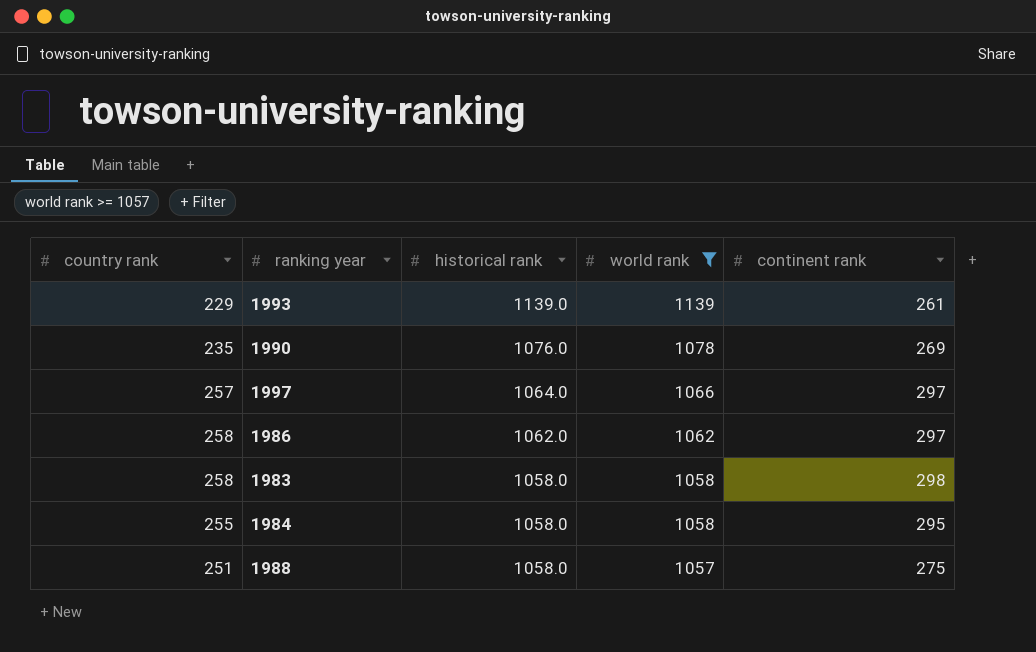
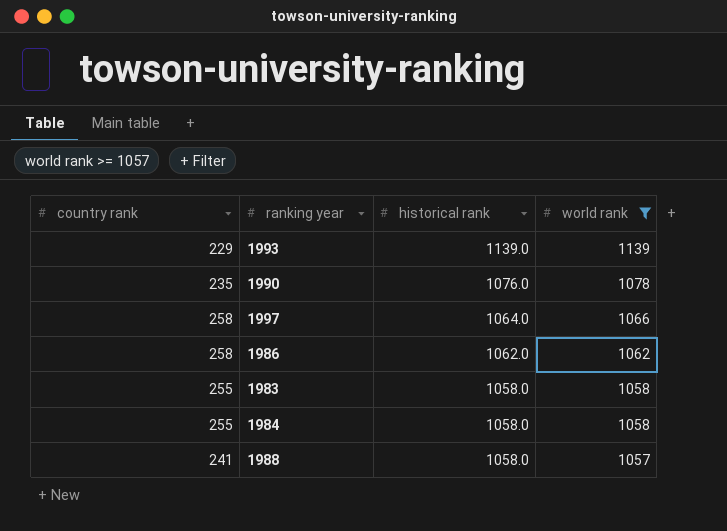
column continent rank | position: 5 -> none
1997 | country rank: 257 -> 258
1983 | country rank: 258 -> 255
1988 | country rank: 251 -> 241

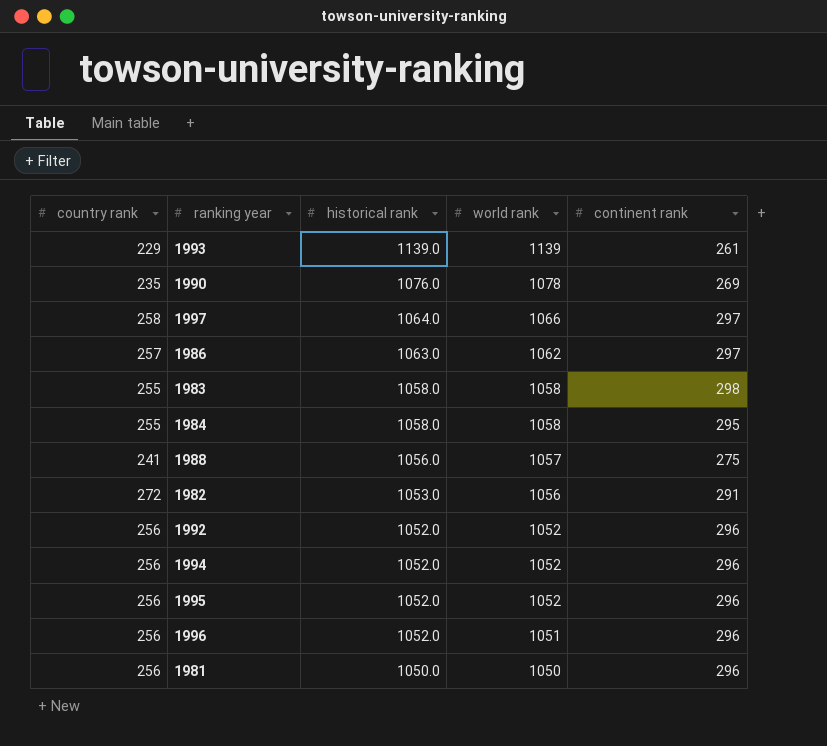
filter: world rank >= 1057 -> none
column continent rank | position: none -> 5
1986 | country rank: 258 -> 257
1986 | historical rank: 1062.0 -> 1063.0
1988 | historical rank: 1058.0 -> 1056.0

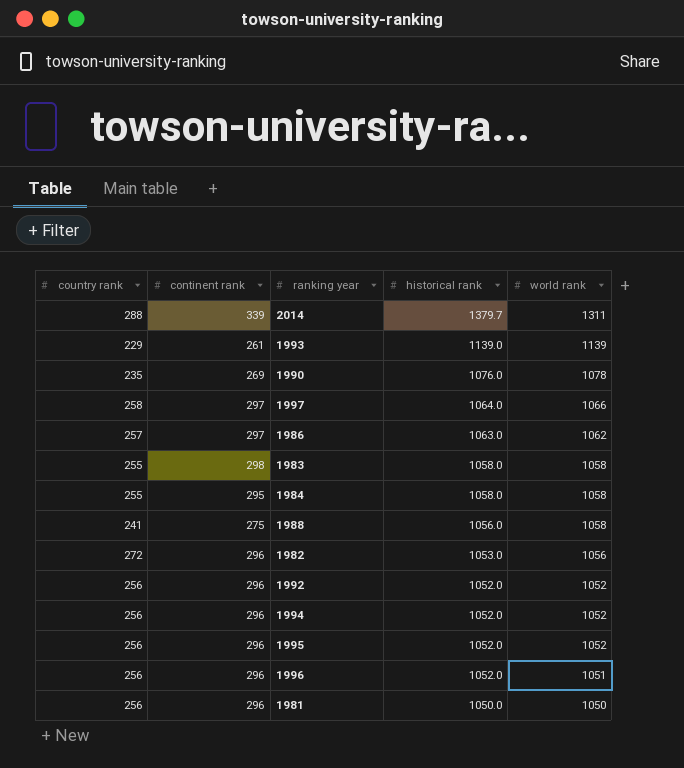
column continent rank | position: 5 -> 2
row 2014: none -> 288 | 339 | 1379.7 | 1311
1988 | world rank: 1057 -> 1058
1982 | continent rank: 291 -> 296

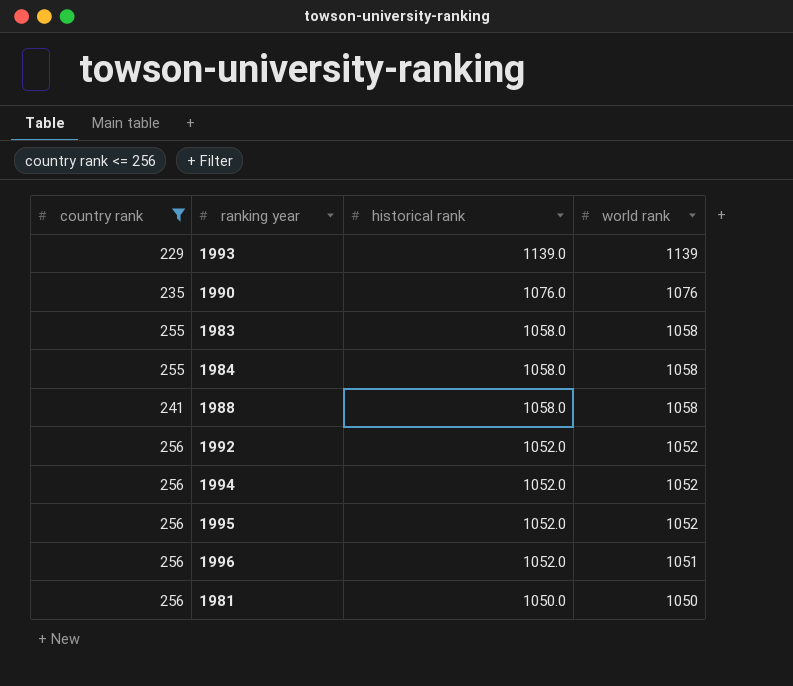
filter: none -> country rank <= 256
column continent rank | position: 2 -> none
1990 | world rank: 1078 -> 1076
1988 | historical rank: 1056.0 -> 1058.0

